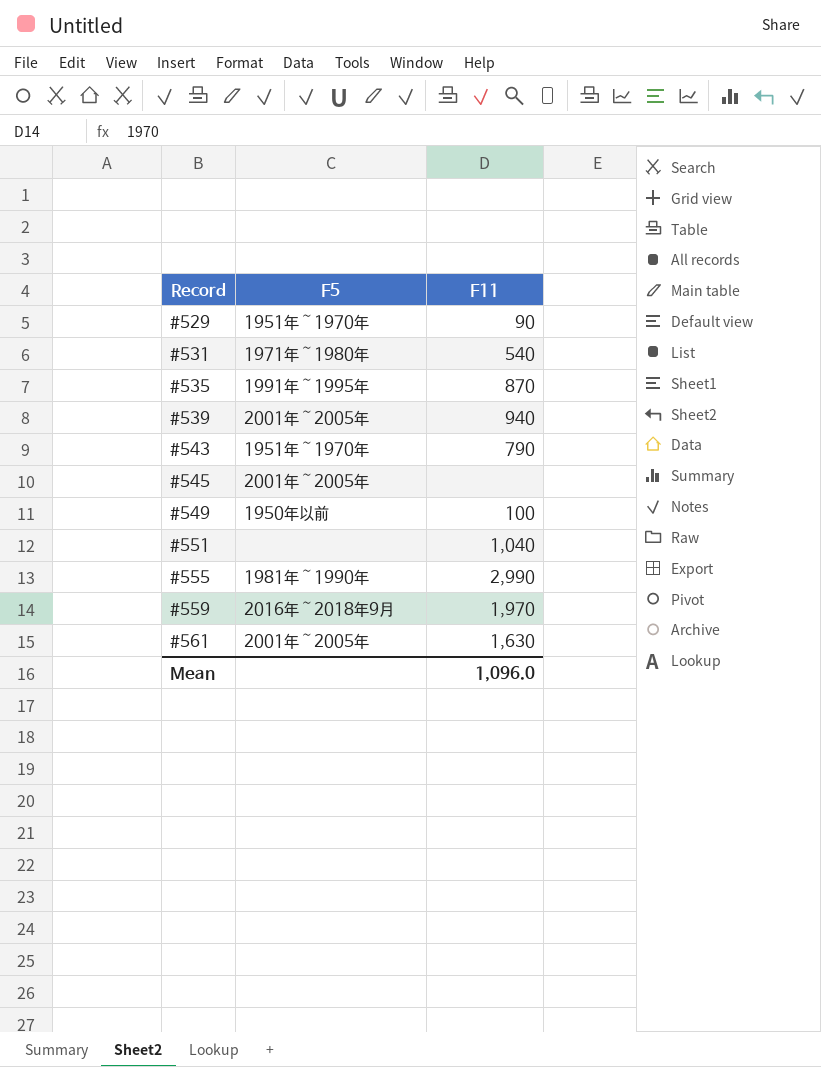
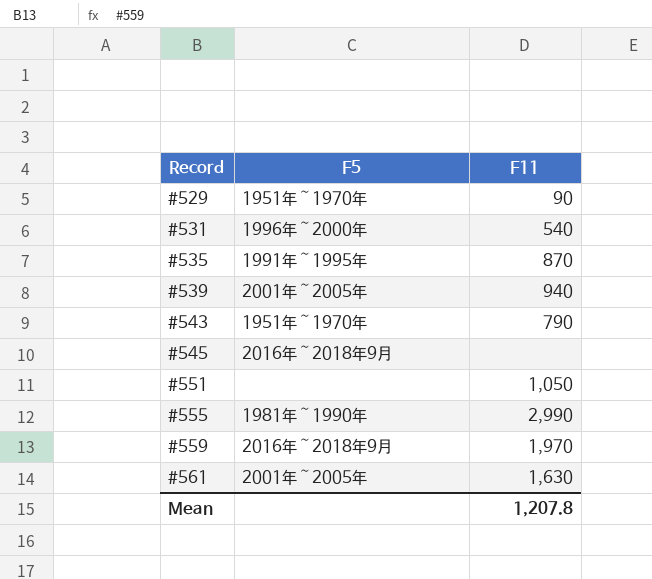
row #549: 1950年以前 | 100 -> none
#531 | F5: 1971年～1980年 -> 1996年～2000年
#545 | F5: 2001年～2005年 -> 2016年～2018年9月
#551 | F11: 1,040 -> 1,050
Mean | F11: 1,096.0 -> 1,207.8

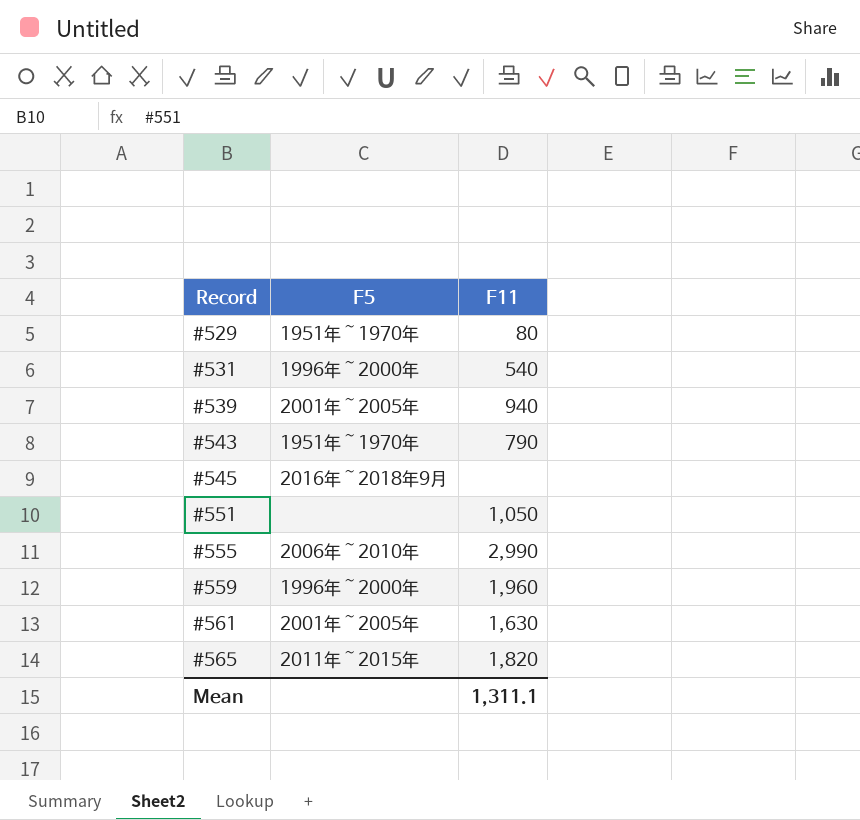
row #535: 1991年～1995年 | 870 -> none
#529 | F11: 90 -> 80
#555 | F5: 1981年～1990年 -> 2006年～2010年
#559 | F5: 2016年～2018年9月 -> 1996年～2000年
#559 | F11: 1,970 -> 1,960
row #565: none -> 2011年～2015年 | 1,820
Mean | F11: 1,207.8 -> 1,311.1

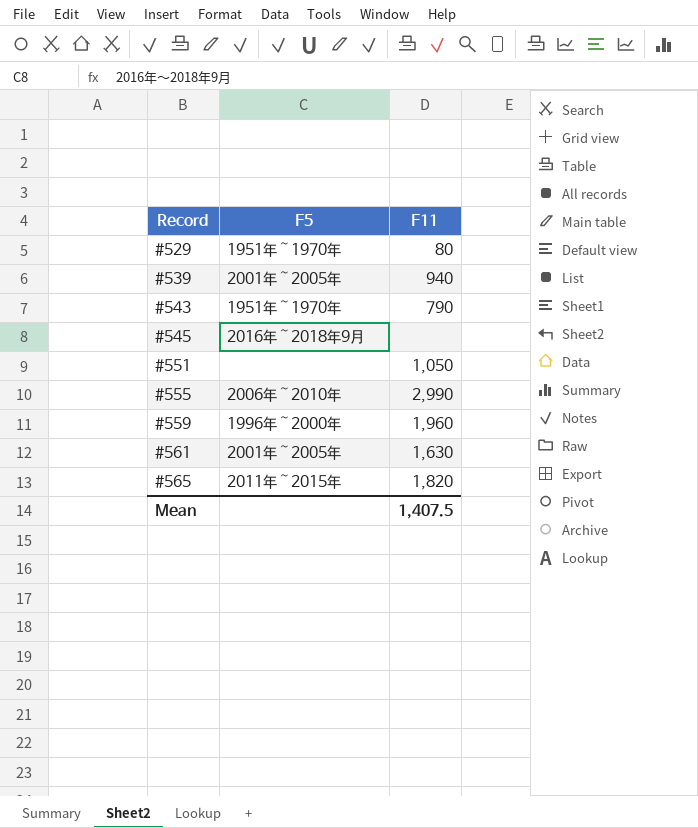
row #531: 1996年～2000年 | 540 -> none
Mean | F11: 1,311.1 -> 1,407.5

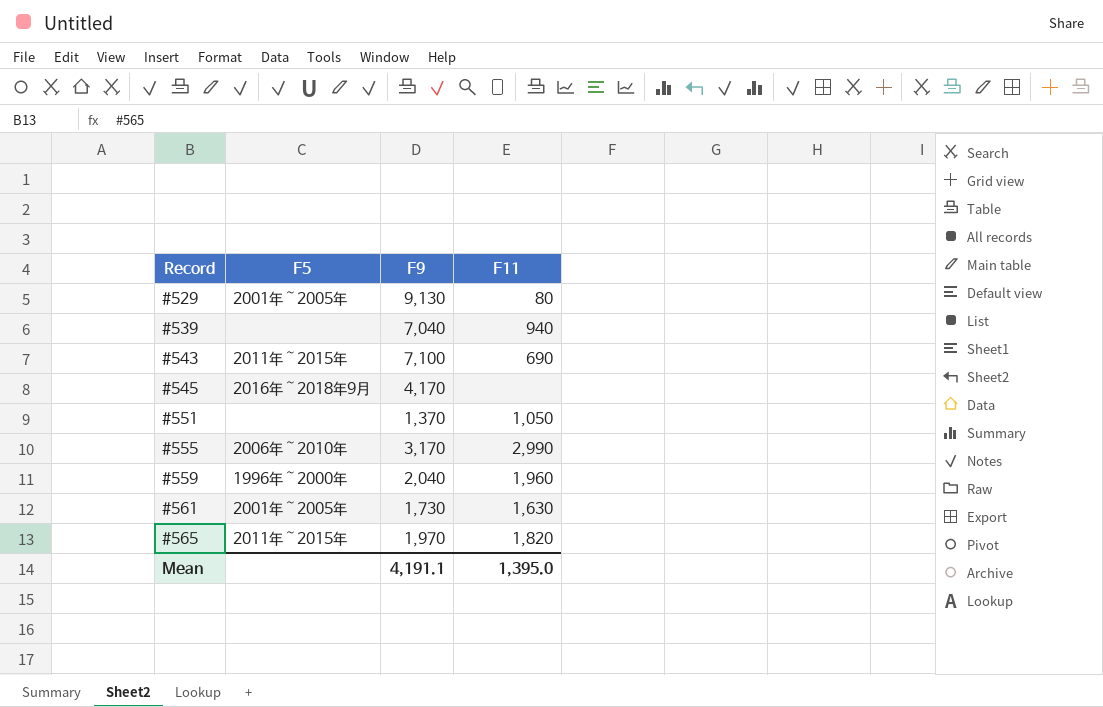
column F9 | position: none -> 3
#529 | F5: 1951年～1970年 -> 2001年～2005年
#539 | F5: 2001年～2005年 -> none
#543 | F5: 1951年～1970年 -> 2011年～2015年
#543 | F11: 790 -> 690
Mean | F11: 1,407.5 -> 1,395.0

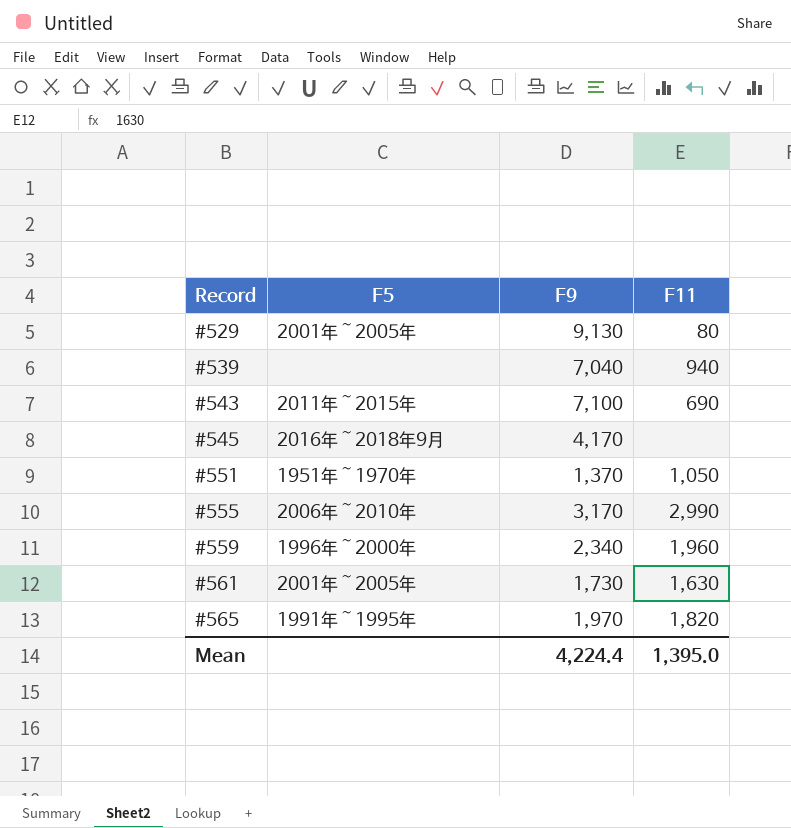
#551 | F5: none -> 1951年～1970年
#559 | F9: 2,040 -> 2,340
#565 | F5: 2011年～2015年 -> 1991年～1995年
Mean | F9: 4,191.1 -> 4,224.4

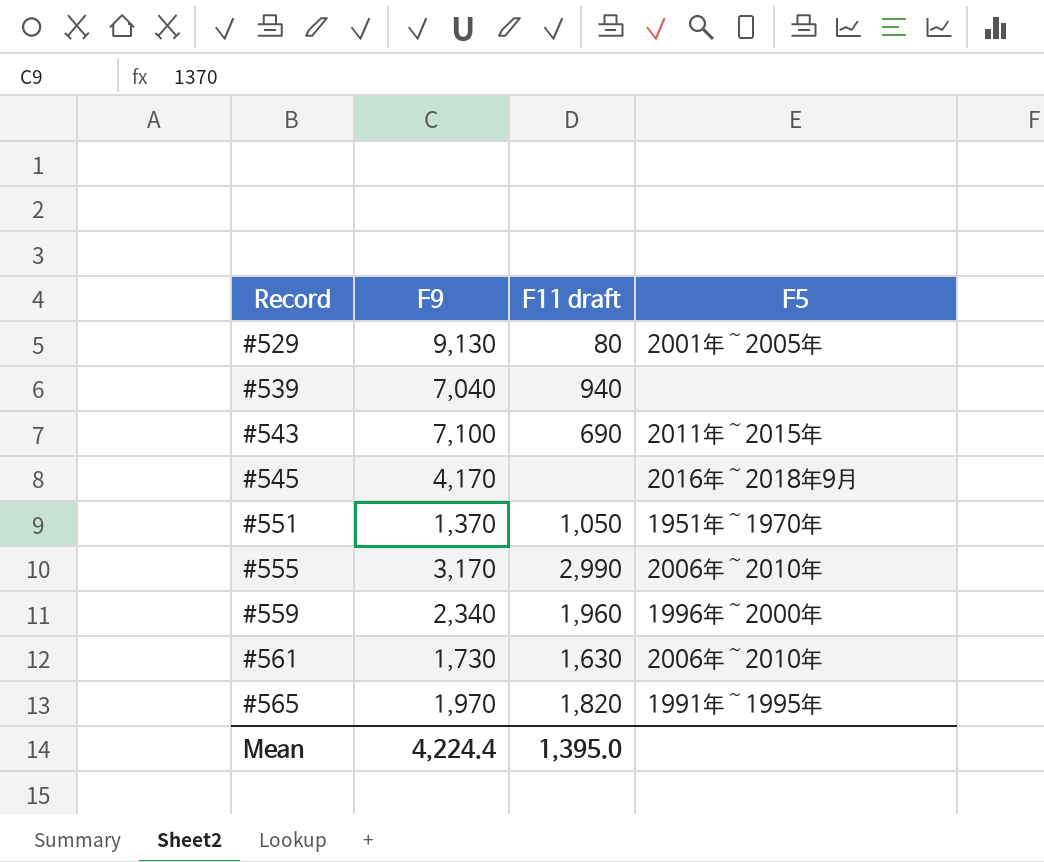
column name: F11 -> F11 draft
column F5 | position: 2 -> 4
#561 | F5: 2001年～2005年 -> 2006年～2010年

